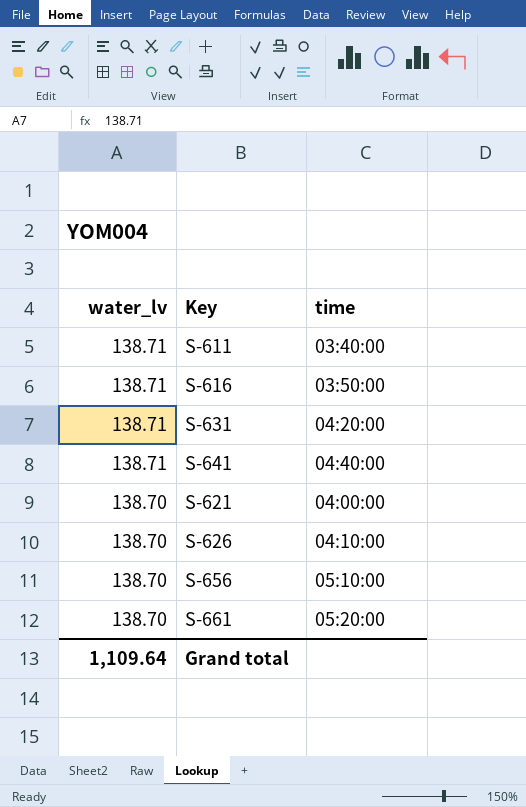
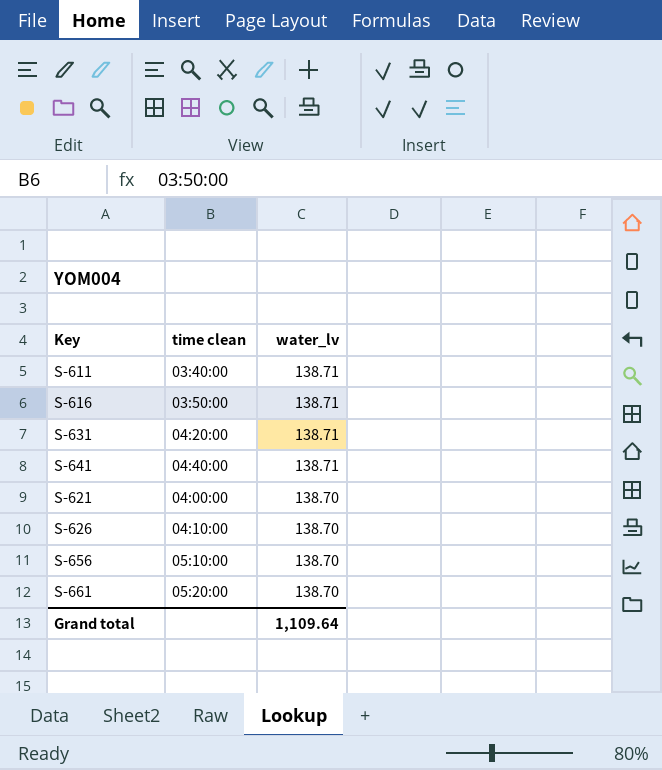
column name: time -> time clean
column water_lv | position: 1 -> 3

